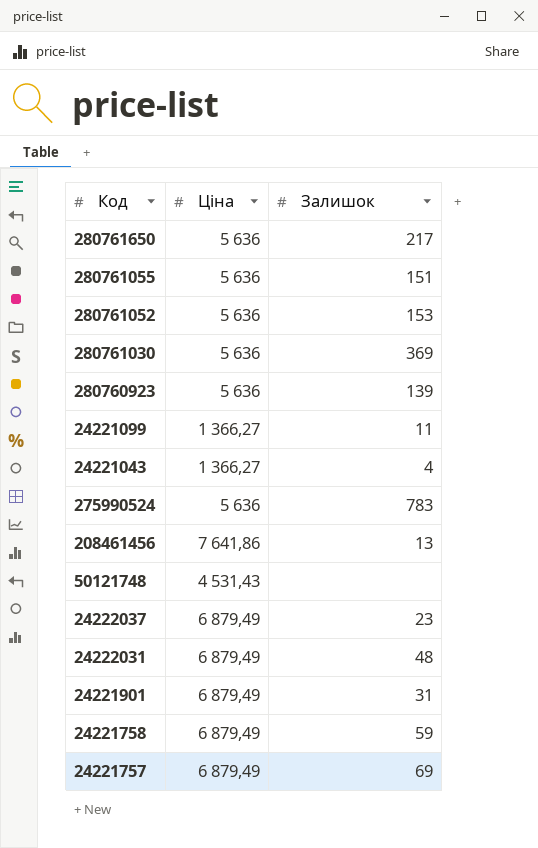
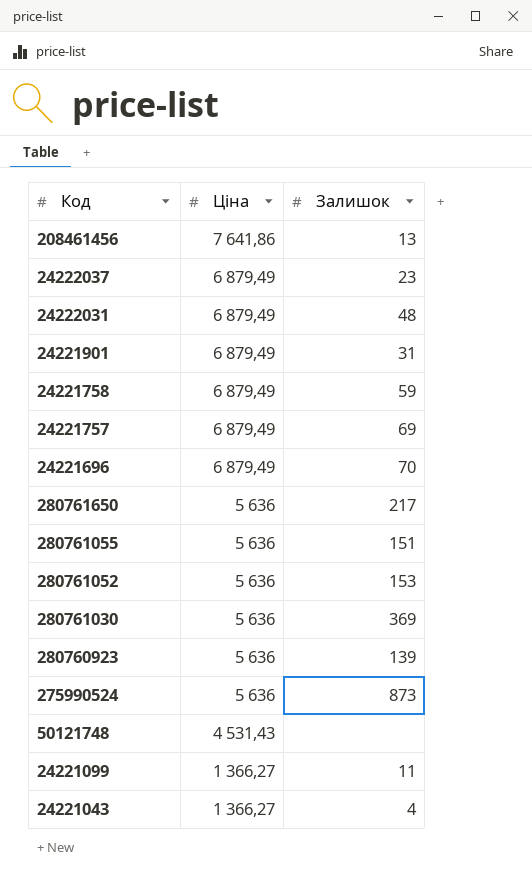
row order: none -> Ціна descending
row 24221696: none -> 6 879,49 | 70
275990524 | Залишок: 783 -> 873

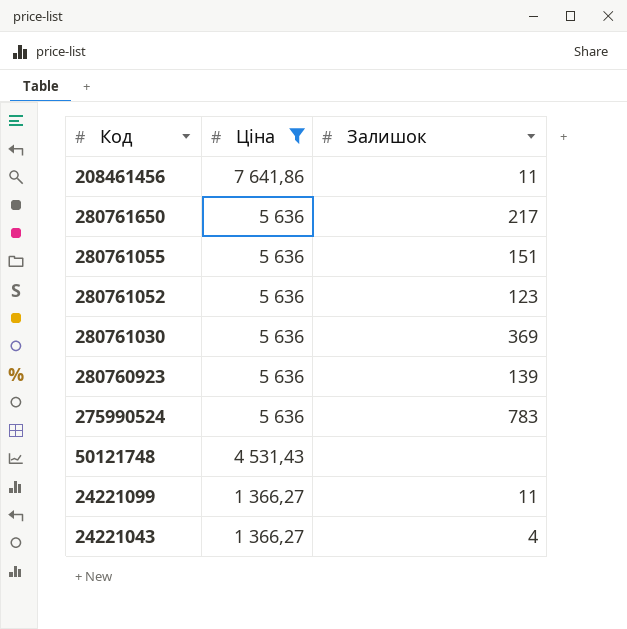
filter: none -> Ціна != 6 879,49
208461456 | Залишок: 13 -> 11
280761052 | Залишок: 153 -> 123
275990524 | Залишок: 873 -> 783

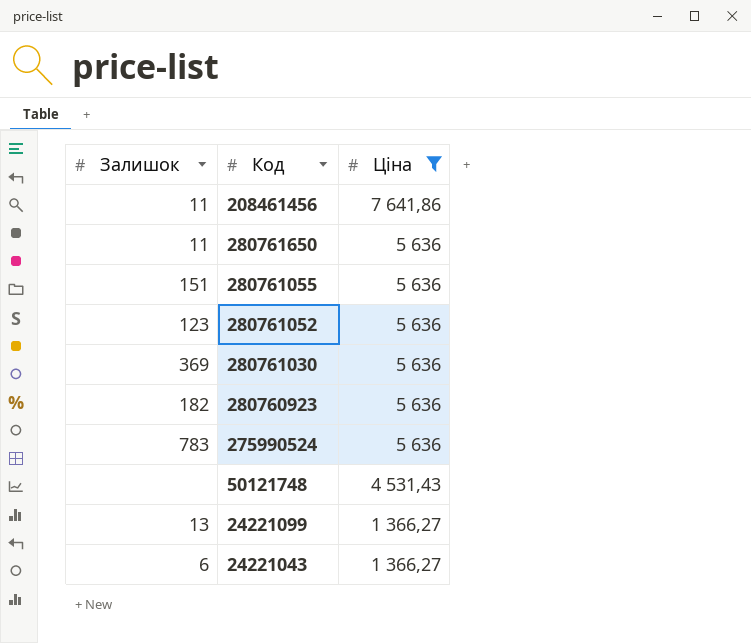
column Залишок | position: 3 -> 1
280761650 | Залишок: 217 -> 11
280760923 | Залишок: 139 -> 182
24221099 | Залишок: 11 -> 13
24221043 | Залишок: 4 -> 6

